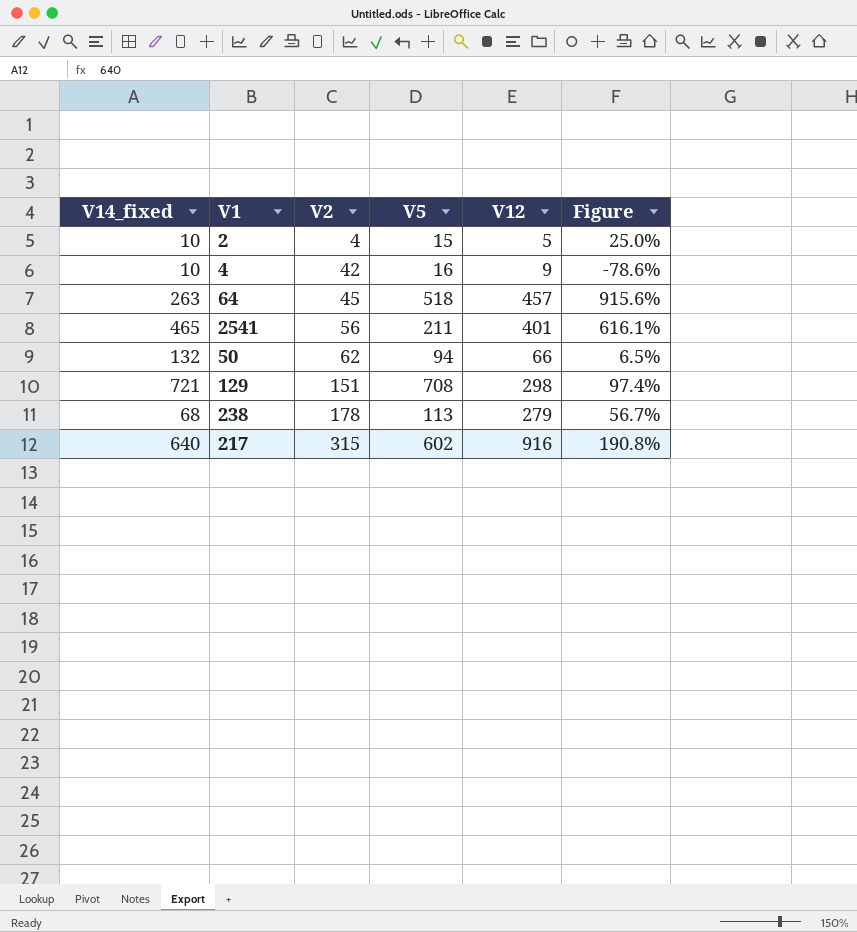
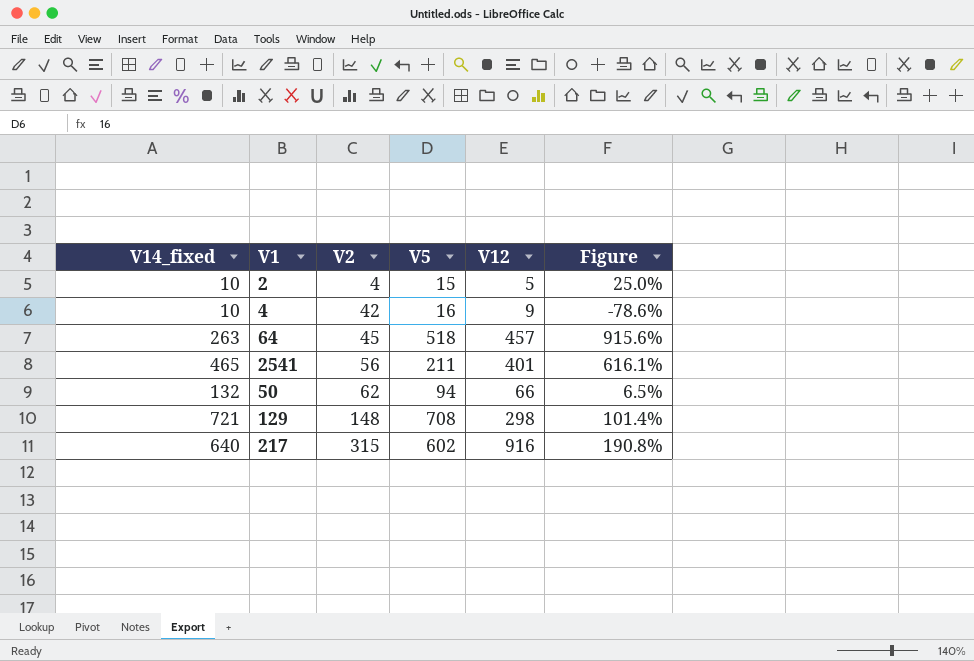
row 238: 68 | 178 | 113 | 279 | 56.7% -> none
129 | V2: 151 -> 148
129 | Figure: 97.4% -> 101.4%

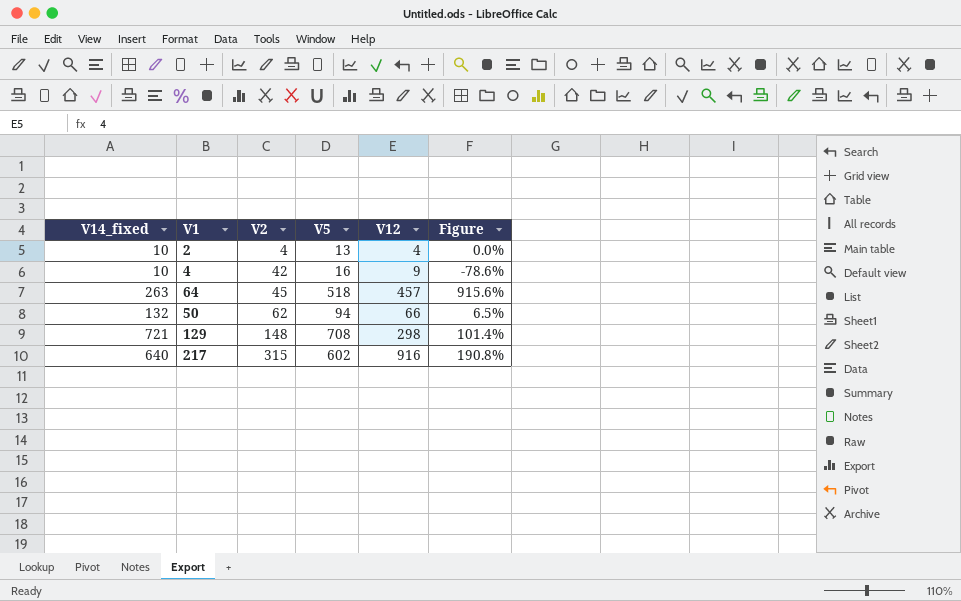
row 2541: 465 | 56 | 211 | 401 | 616.1% -> none
2 | V5: 15 -> 13
2 | V12: 5 -> 4
2 | Figure: 25.0% -> 0.0%

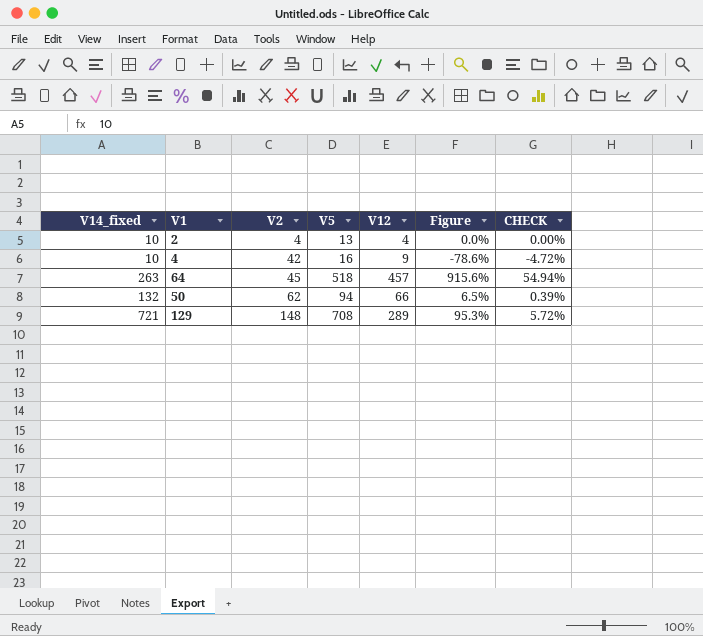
column CHECK | formula: none -> [Figure] * 0.06
row 217: 640 | 315 | 602 | 916 | 190.8% -> none
129 | V12: 298 -> 289
129 | Figure: 101.4% -> 95.3%

